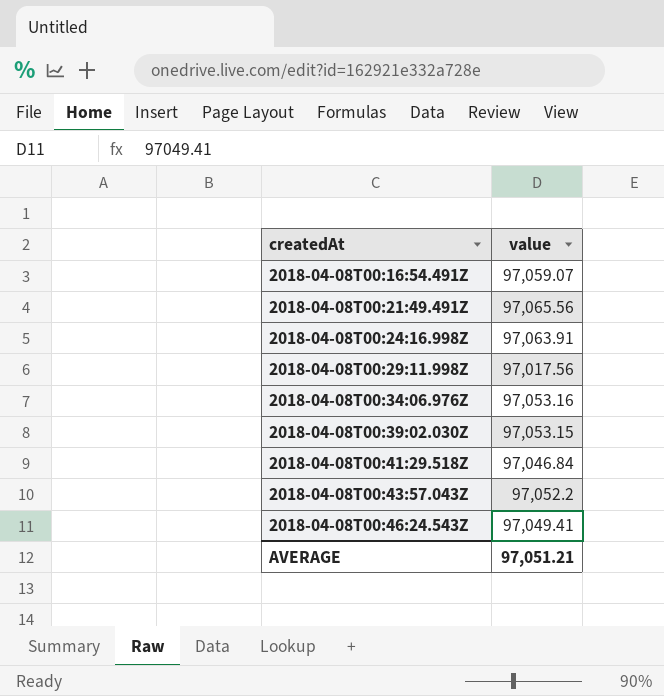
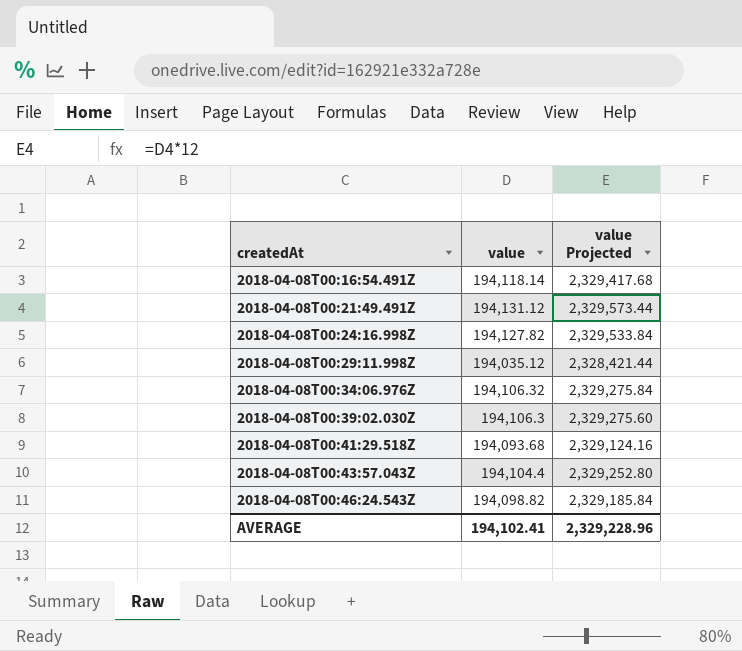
column value Projected | formula: none -> [value] * 12
2018-04-08T00:16:54.491Z | value: 97,059.07 -> 194,118.14
2018-04-08T00:21:49.491Z | value: 97,065.56 -> 194,131.12
2018-04-08T00:24:16.998Z | value: 97,063.91 -> 194,127.82
2018-04-08T00:29:11.998Z | value: 97,017.56 -> 194,035.12
2018-04-08T00:34:06.976Z | value: 97,053.16 -> 194,106.32
2018-04-08T00:39:02.030Z | value: 97,053.15 -> 194,106.3
2018-04-08T00:41:29.518Z | value: 97,046.84 -> 194,093.68
2018-04-08T00:43:57.043Z | value: 97,052.2 -> 194,104.4
2018-04-08T00:46:24.543Z | value: 97,049.41 -> 194,098.82
AVERAGE | value: 97,051.21 -> 194,102.41

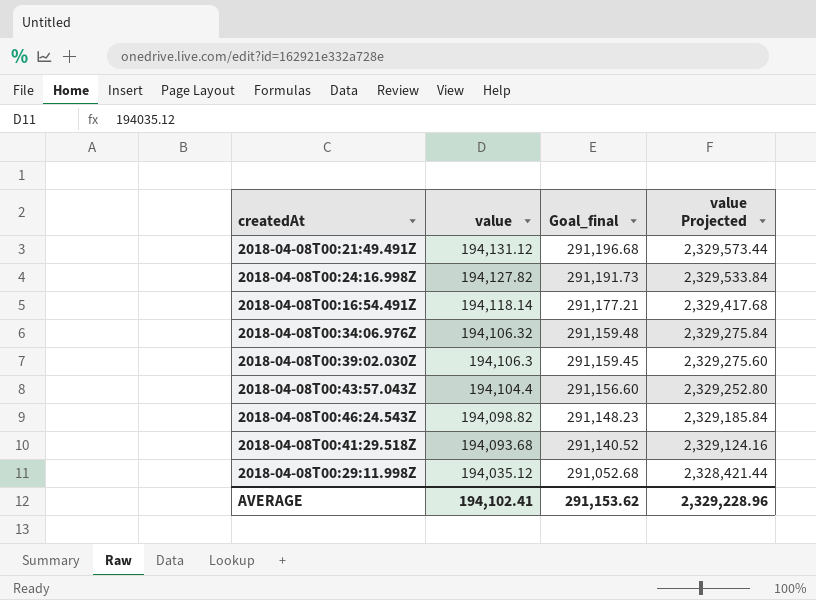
row order: createdAt ascending -> value descending
column Goal_final | formula: none -> [value] * 1.5

